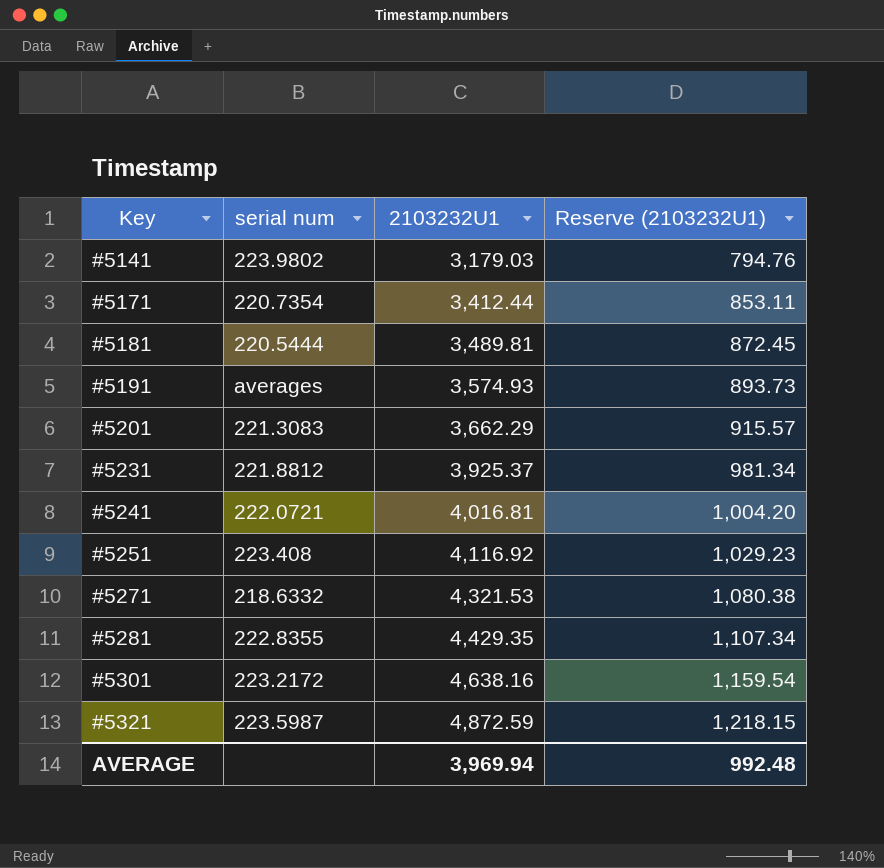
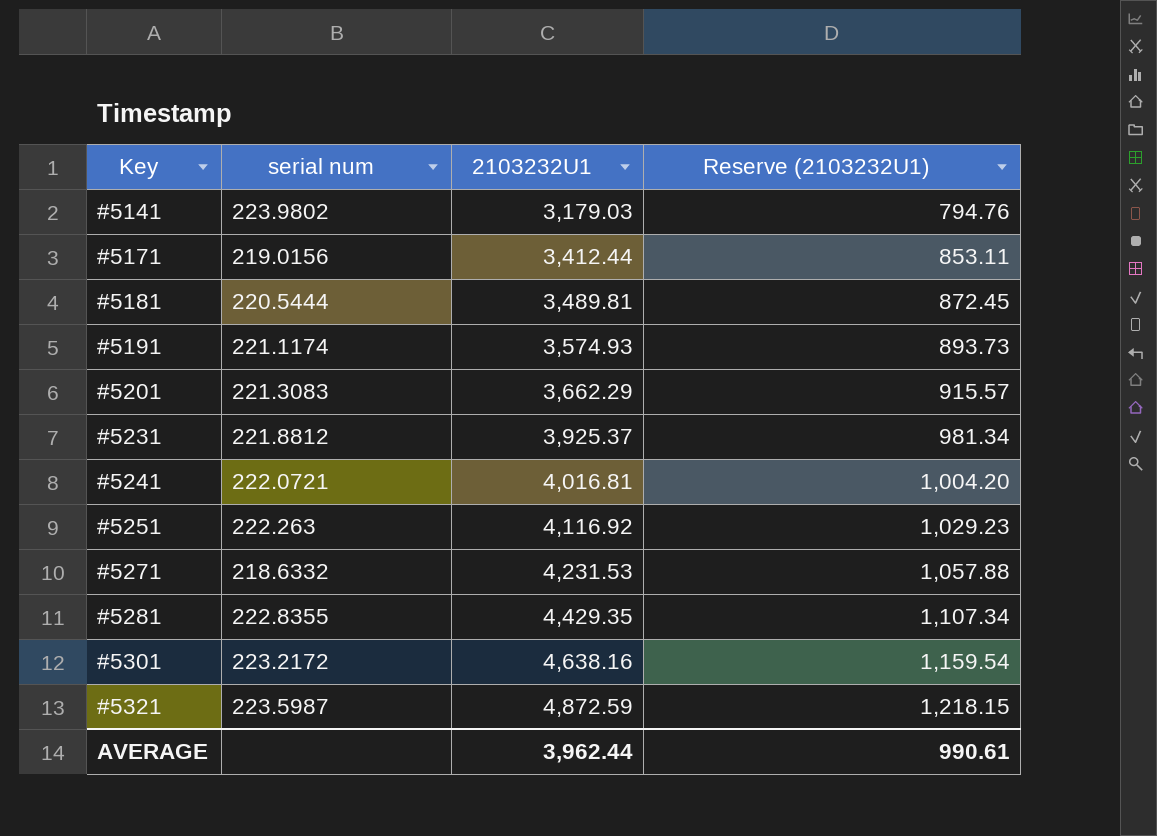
#5171 | serial num: 220.7354 -> 219.0156
#5191 | serial num: averages -> 221.1174
#5251 | serial num: 223.408 -> 222.263
#5271 | 2103232U1: 4,321.53 -> 4,231.53
#5271 | Reserve (2103232U1): 1,080.38 -> 1,057.88
AVERAGE | 2103232U1: 3,969.94 -> 3,962.44
AVERAGE | Reserve (2103232U1): 992.48 -> 990.61

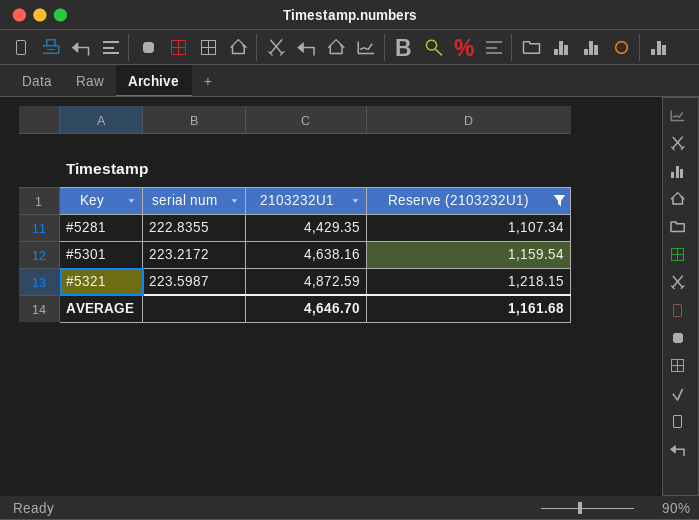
filter: none -> Reserve (2103232U1) >= 1,107.34
AVERAGE | 2103232U1: 3,962.44 -> 4,646.70
AVERAGE | Reserve (2103232U1): 990.61 -> 1,161.68

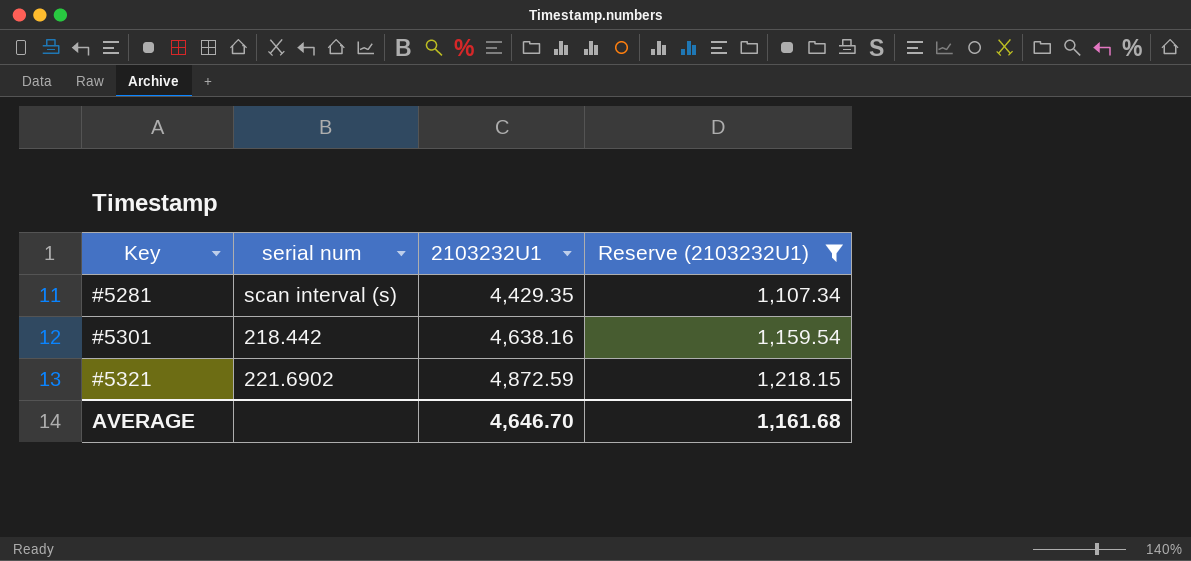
#5281 | serial num: 222.8355 -> scan interval (s)
#5301 | serial num: 223.2172 -> 218.442
#5321 | serial num: 223.5987 -> 221.6902

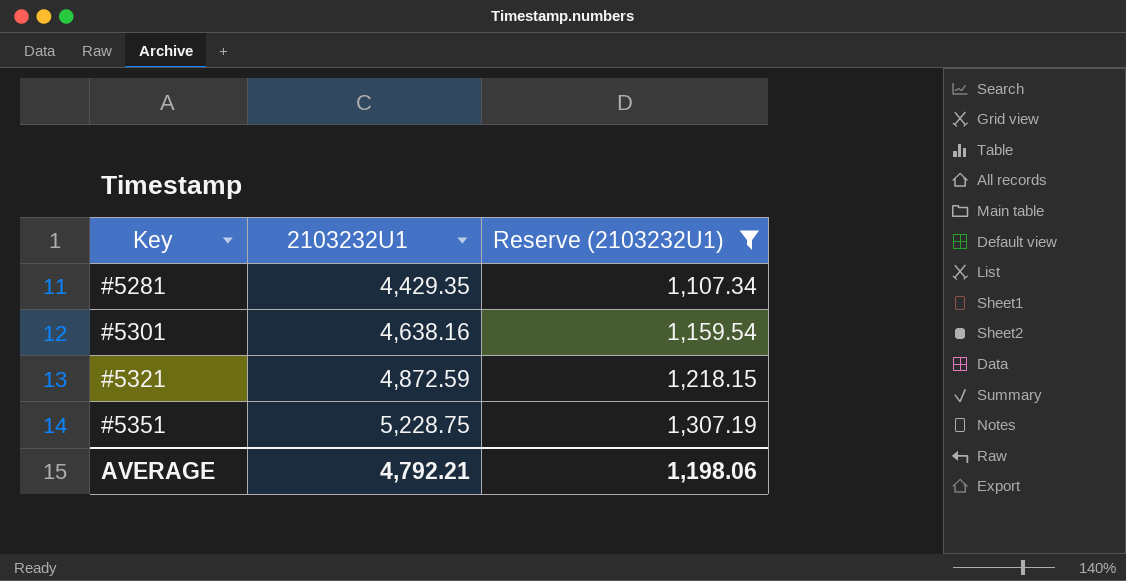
column serial num | position: 2 -> none
row #5351: none -> 5,228.75 | 1,307.19
AVERAGE | 2103232U1: 4,646.70 -> 4,792.21
AVERAGE | Reserve (2103232U1): 1,161.68 -> 1,198.06

